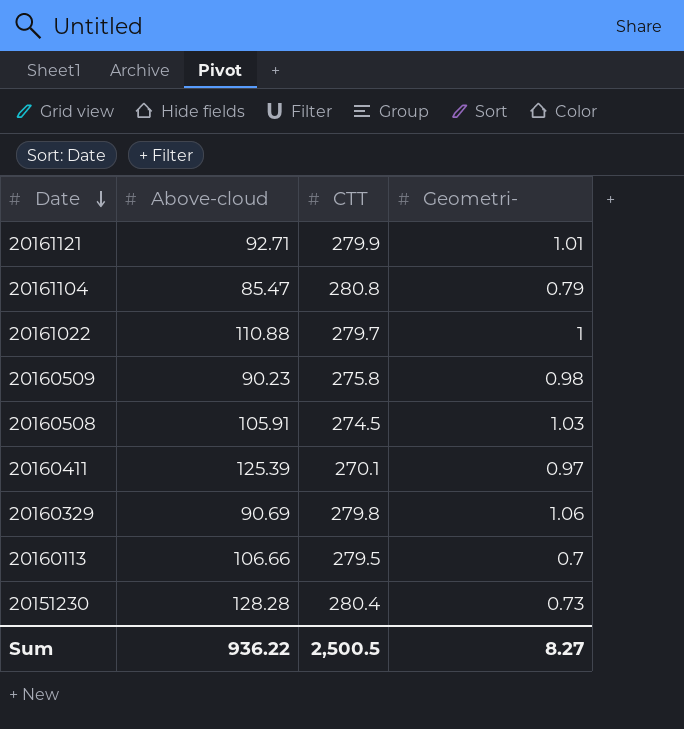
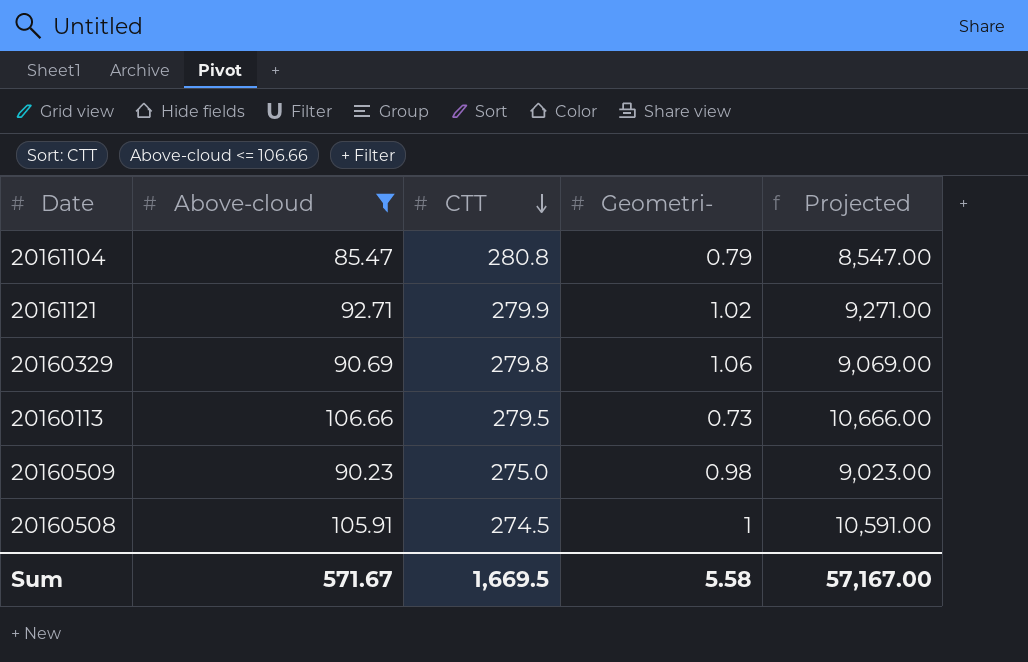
filter: none -> Above-cloud <= 106.66
row order: Date descending -> CTT descending
column Projected | formula: none -> [Above-cloud] * 100
20161121 | Geometri-: 1.01 -> 1.02
20160113 | Geometri-: 0.7 -> 0.73
20160509 | CTT: 275.8 -> 275.0
20160508 | Geometri-: 1.03 -> 1
Sum | Above-cloud: 936.22 -> 571.67
Sum | CTT: 2,500.5 -> 1,669.5
Sum | Geometri-: 8.27 -> 5.58

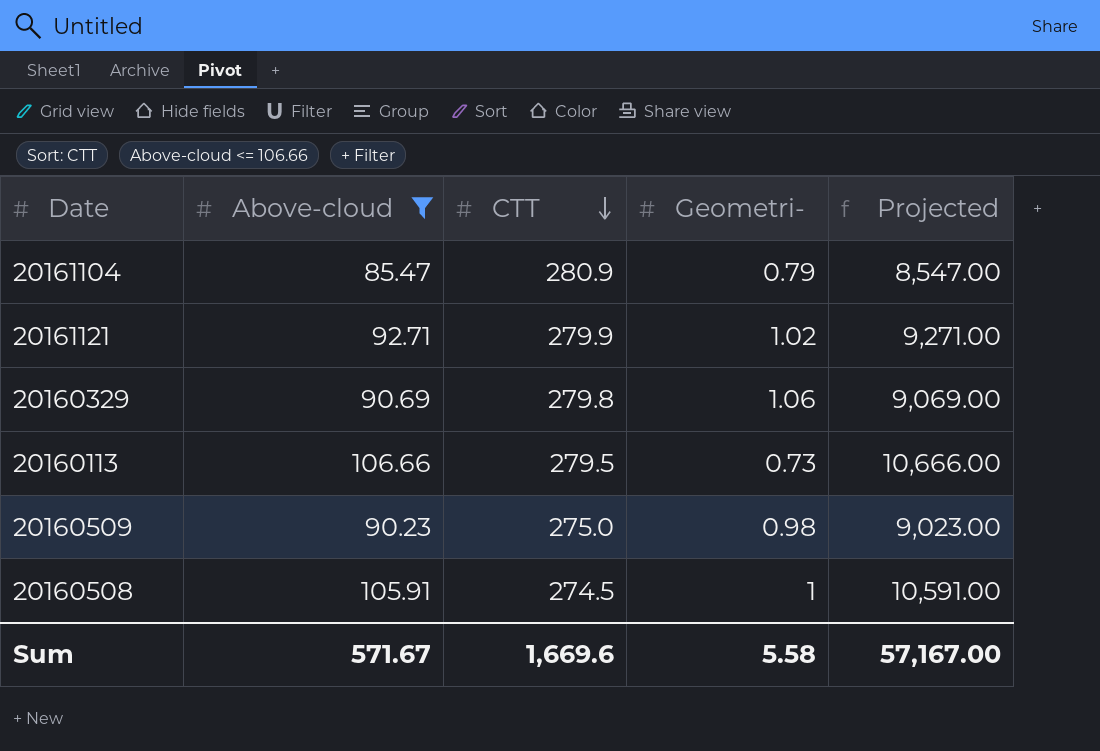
20161104 | CTT: 280.8 -> 280.9
Sum | CTT: 1,669.5 -> 1,669.6

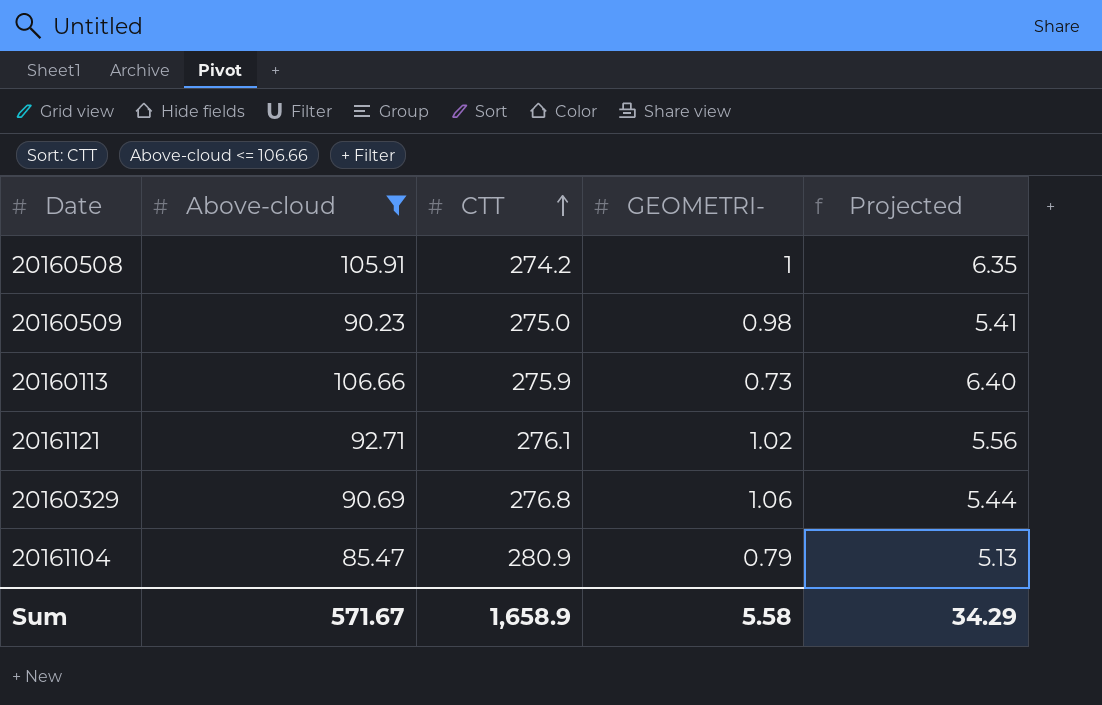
row order: CTT descending -> CTT ascending
column name: Geometri- -> GEOMETRI-
column Projected | formula: [Above-cloud] * 100 -> [Above-cloud] * 0.06
20160508 | CTT: 274.5 -> 274.2
20160113 | CTT: 279.5 -> 275.9
20161121 | CTT: 279.9 -> 276.1
20160329 | CTT: 279.8 -> 276.8
Sum | CTT: 1,669.6 -> 1,658.9
Sum | Projected: 57,167.00 -> 34.29

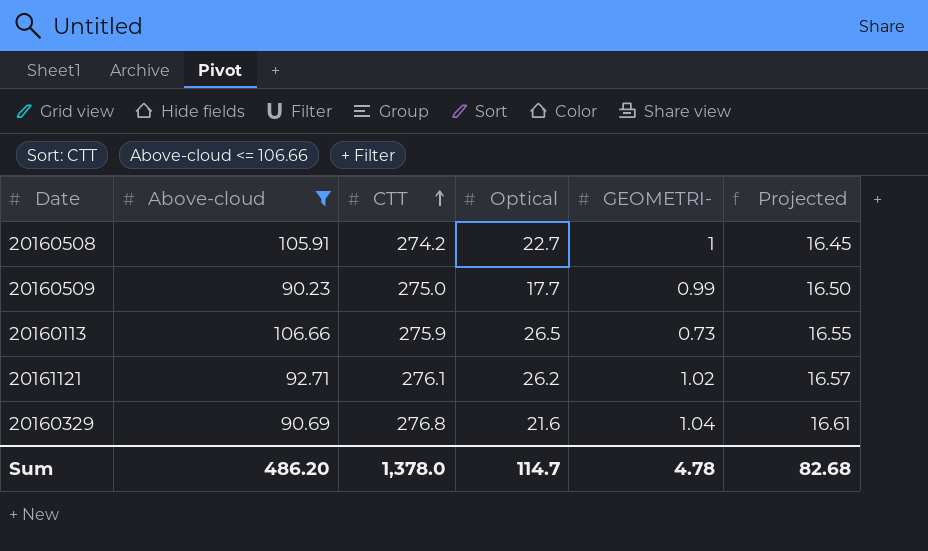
column Optical | position: none -> 4
column Projected | formula: [Above-cloud] * 0.06 -> [CTT] * 0.06
row 20161104: 85.47 | 280.9 | 0.79 | 5.13 -> none
20160509 | GEOMETRI-: 0.98 -> 0.99
20160329 | GEOMETRI-: 1.06 -> 1.04
Sum | Above-cloud: 571.67 -> 486.20
Sum | CTT: 1,658.9 -> 1,378.0
Sum | GEOMETRI-: 5.58 -> 4.78
Sum | Projected: 34.29 -> 82.68

